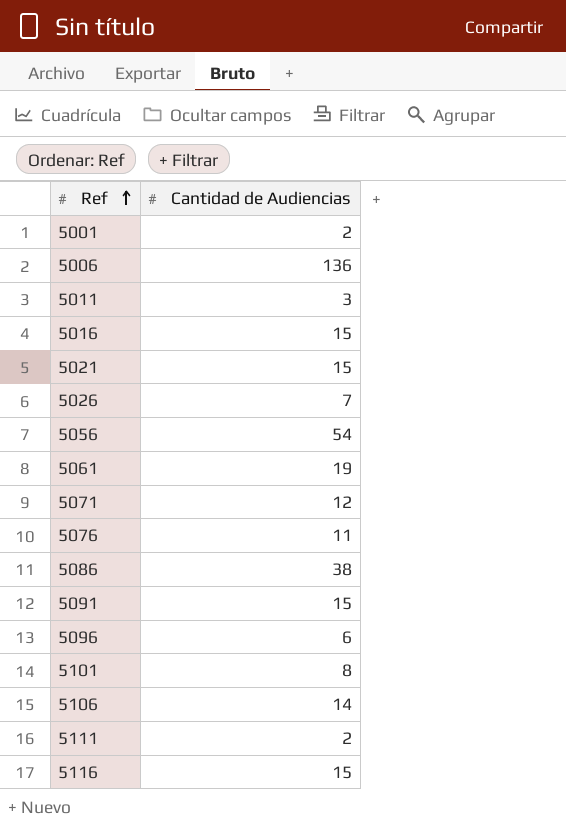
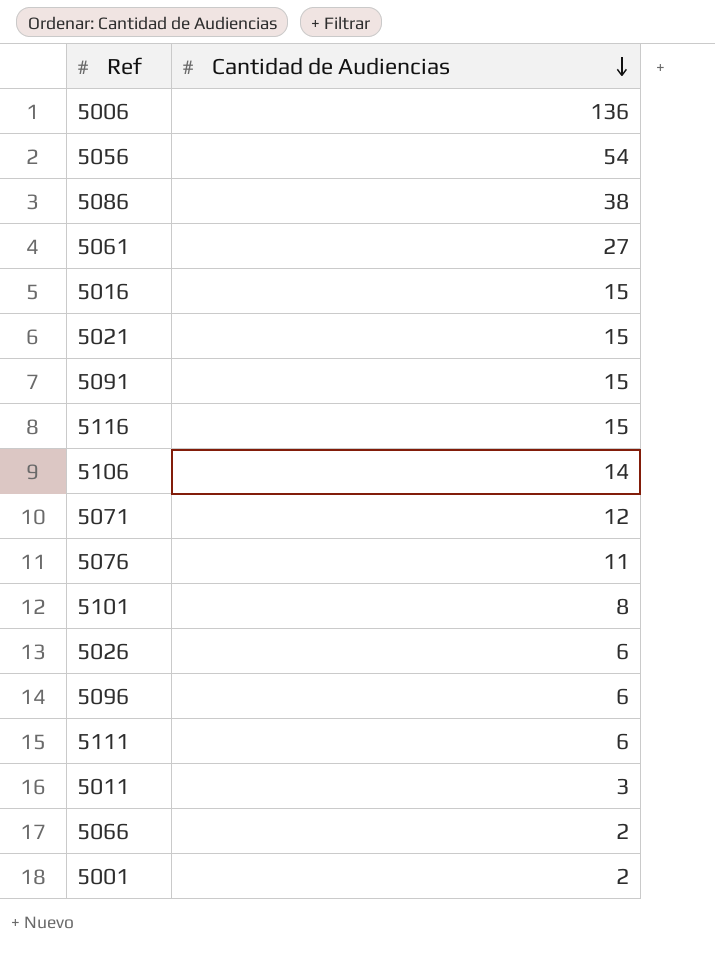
row order: Ref ascending -> Cantidad de Audiencias descending
5061 | Cantidad de Audiencias: 19 -> 27
5026 | Cantidad de Audiencias: 7 -> 6
5111 | Cantidad de Audiencias: 2 -> 6
row 5066: none -> 2

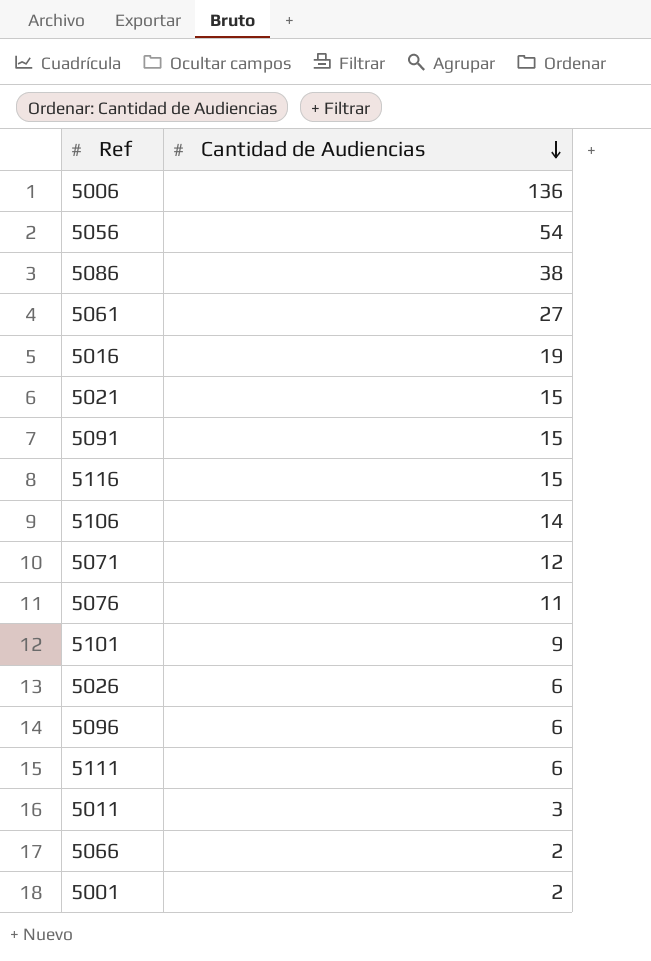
5016 | Cantidad de Audiencias: 15 -> 19
5101 | Cantidad de Audiencias: 8 -> 9

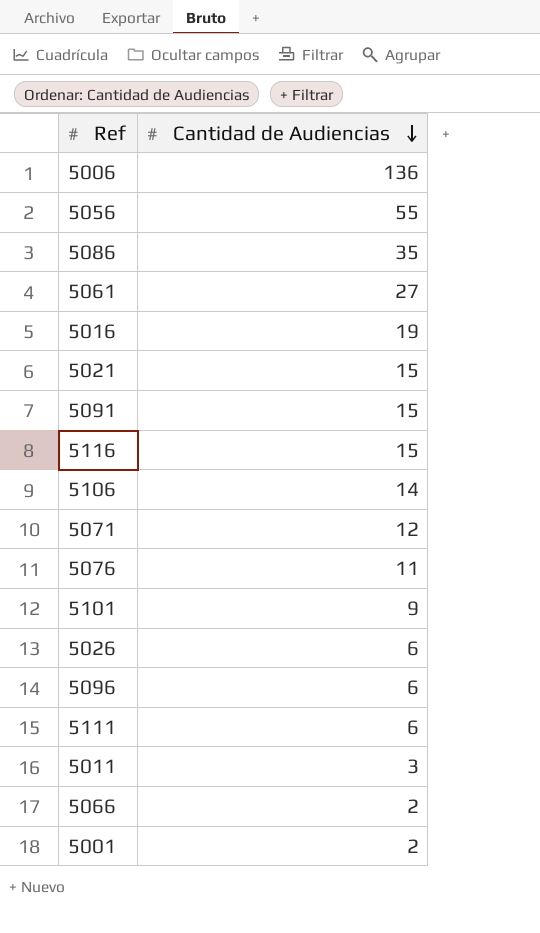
5056 | Cantidad de Audiencias: 54 -> 55
5086 | Cantidad de Audiencias: 38 -> 35

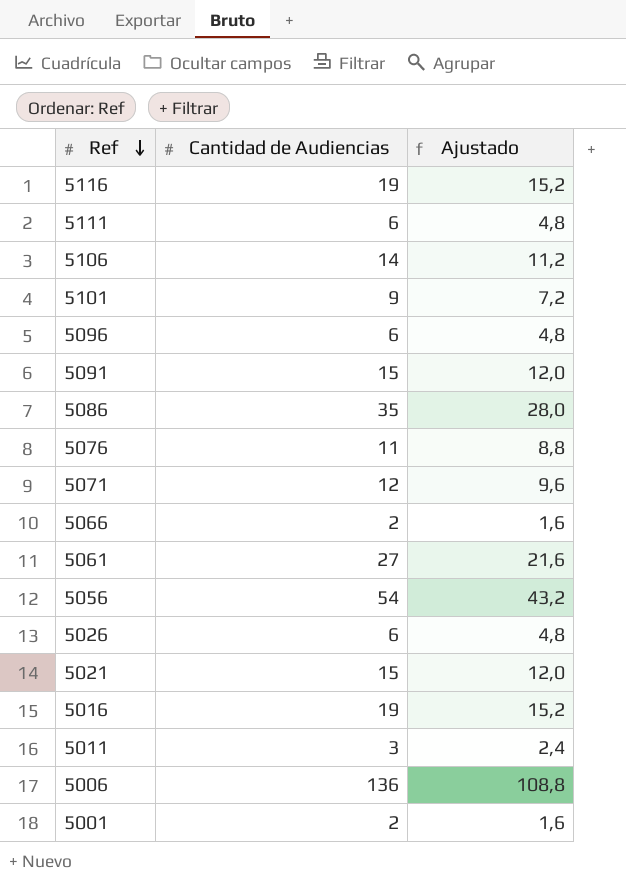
row order: Cantidad de Audiencias descending -> Ref descending
column Ajustado | formula: none -> [Cantidad de Audiencias] * 0,8
5116 | Cantidad de Audiencias: 15 -> 19
5056 | Cantidad de Audiencias: 55 -> 54

